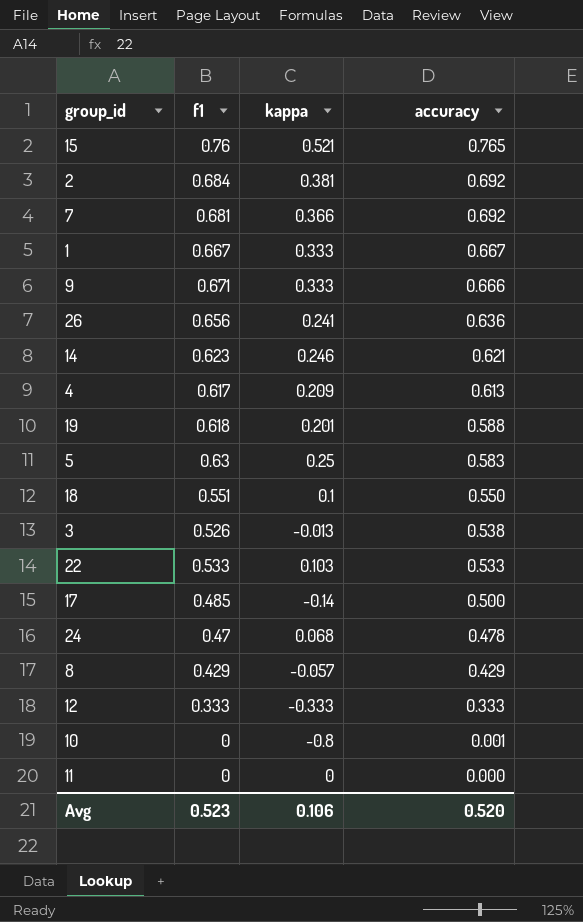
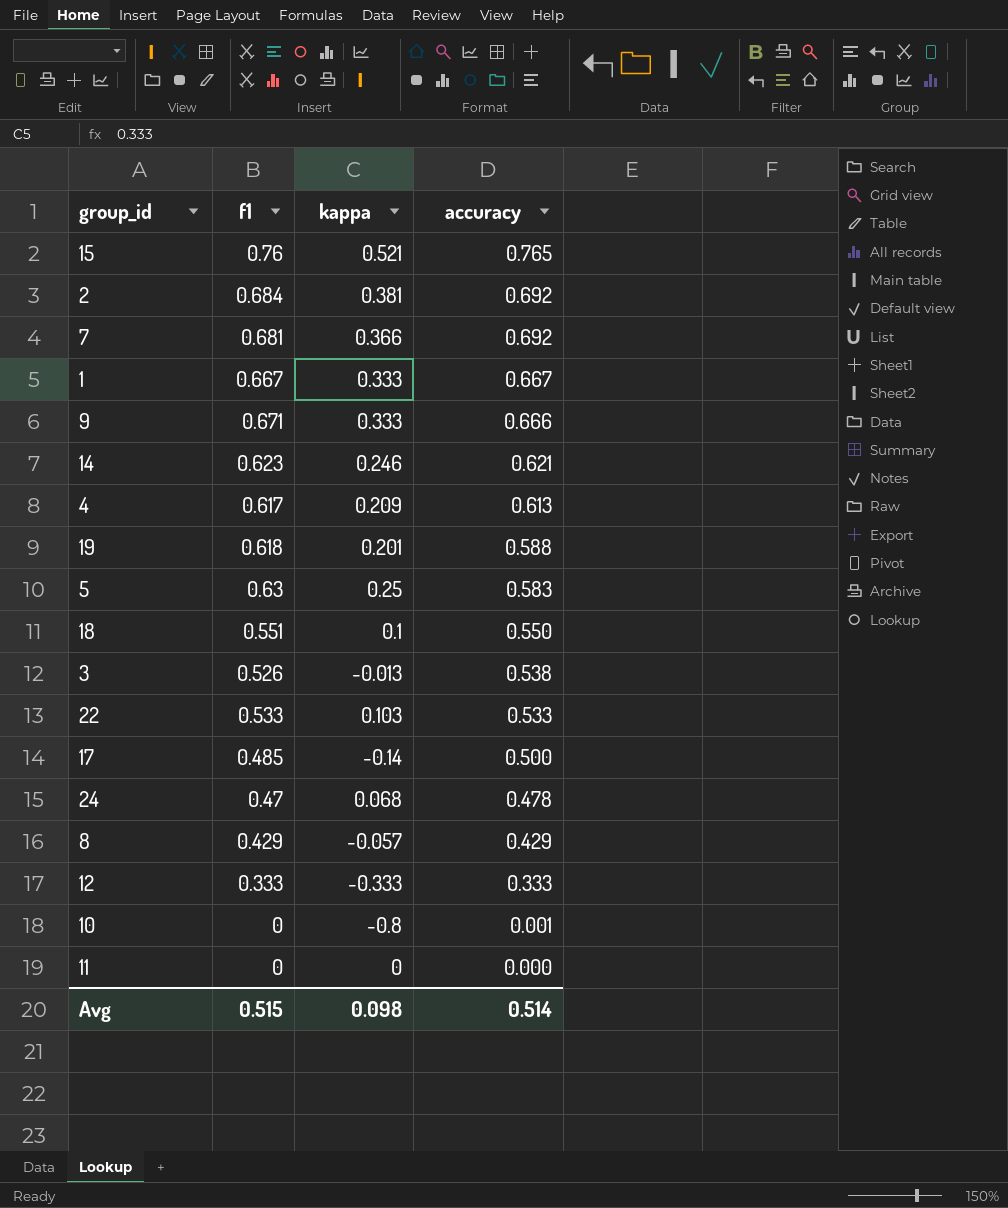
row 26: 0.656 | 0.241 | 0.636 -> none
Avg | f1: 0.523 -> 0.515
Avg | kappa: 0.106 -> 0.098
Avg | accuracy: 0.520 -> 0.514

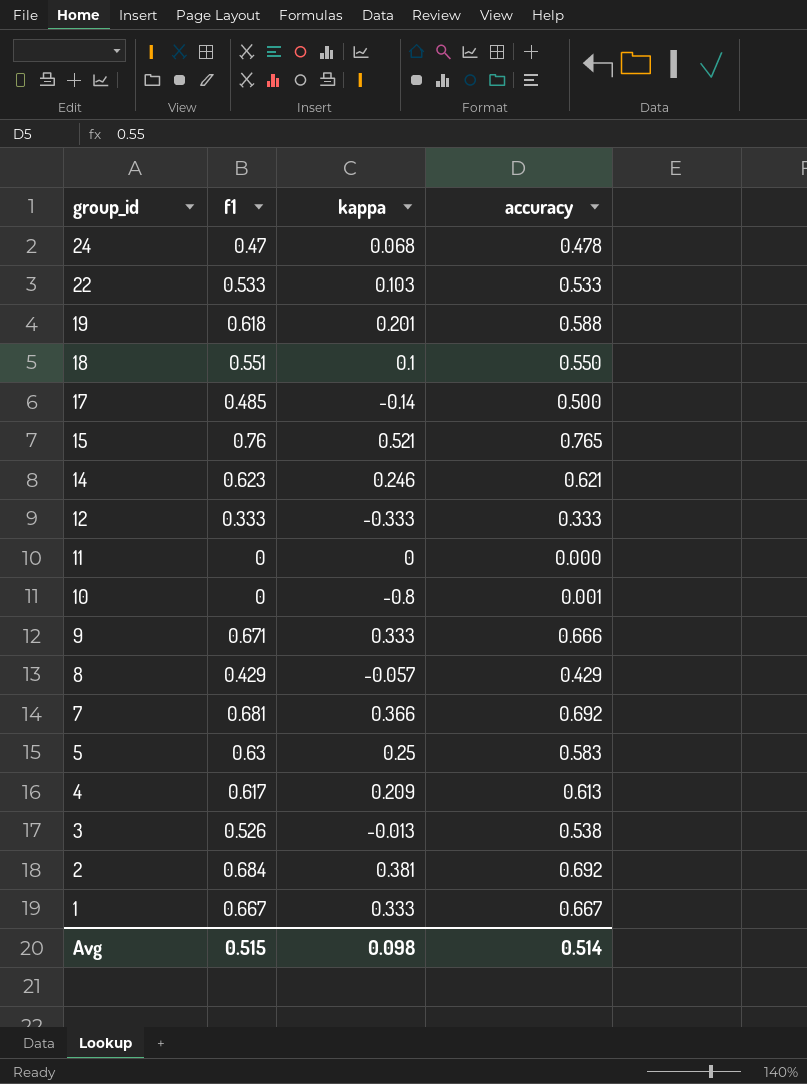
row order: accuracy descending -> group_id descending

